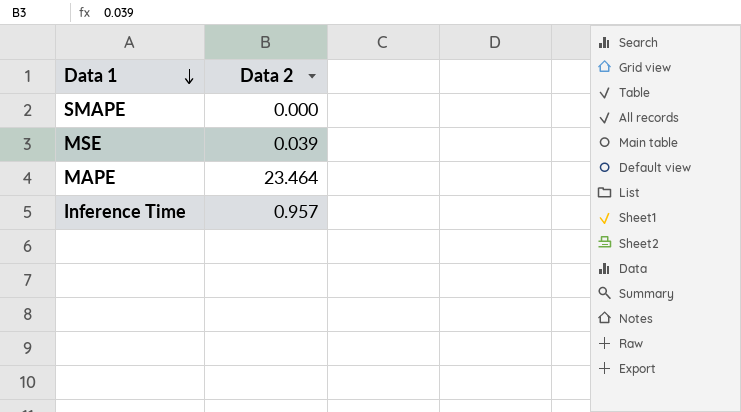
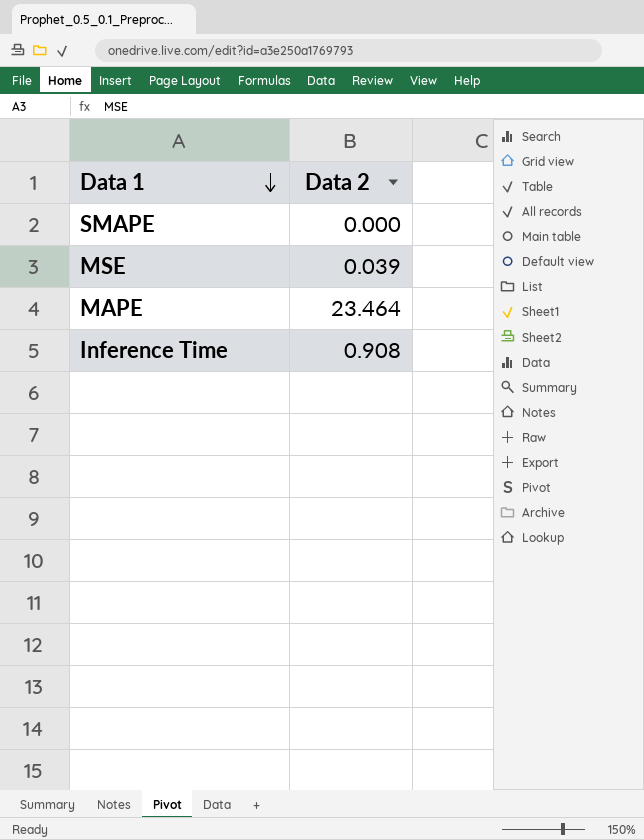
Inference Time | Data 2: 0.957 -> 0.908

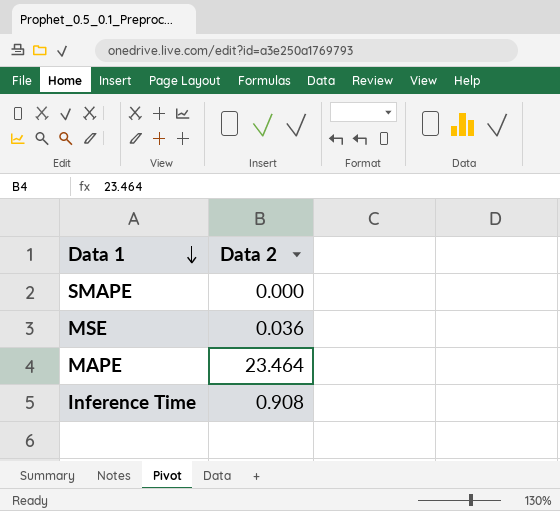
MSE | Data 2: 0.039 -> 0.036

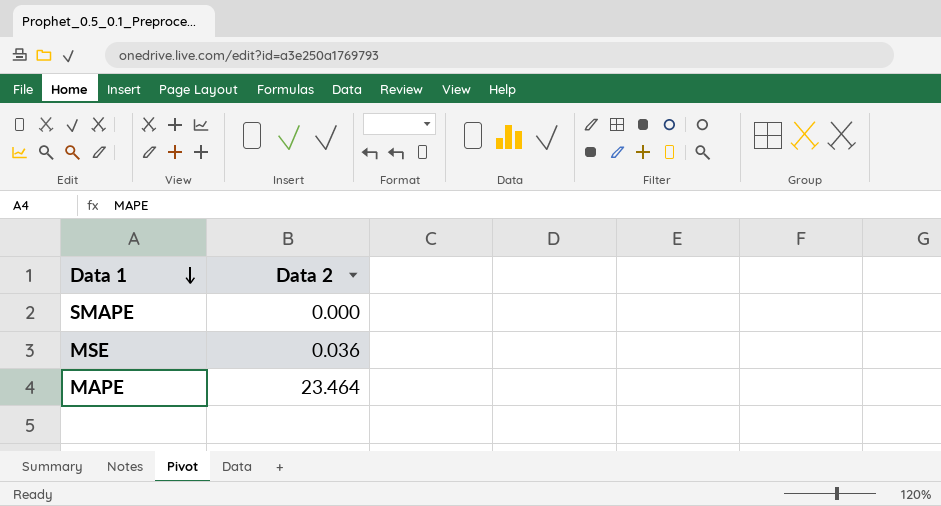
row Inference Time: 0.908 -> none

